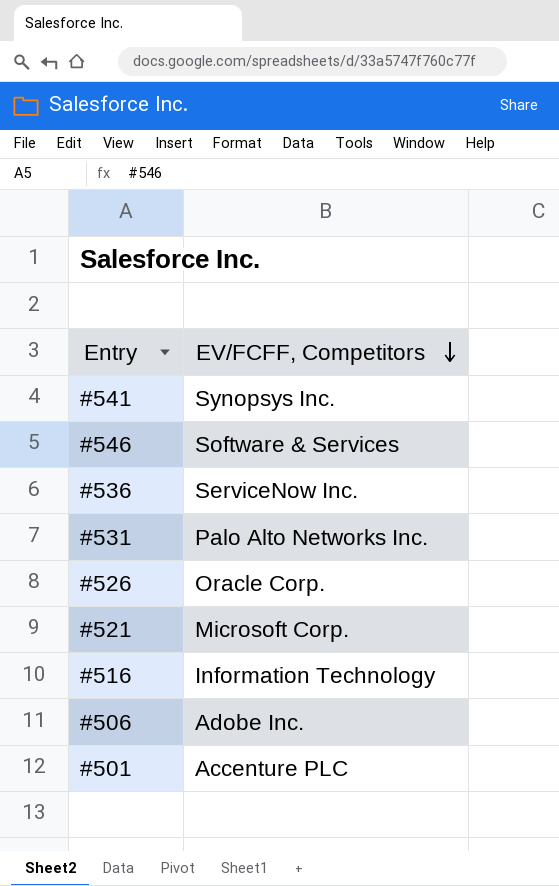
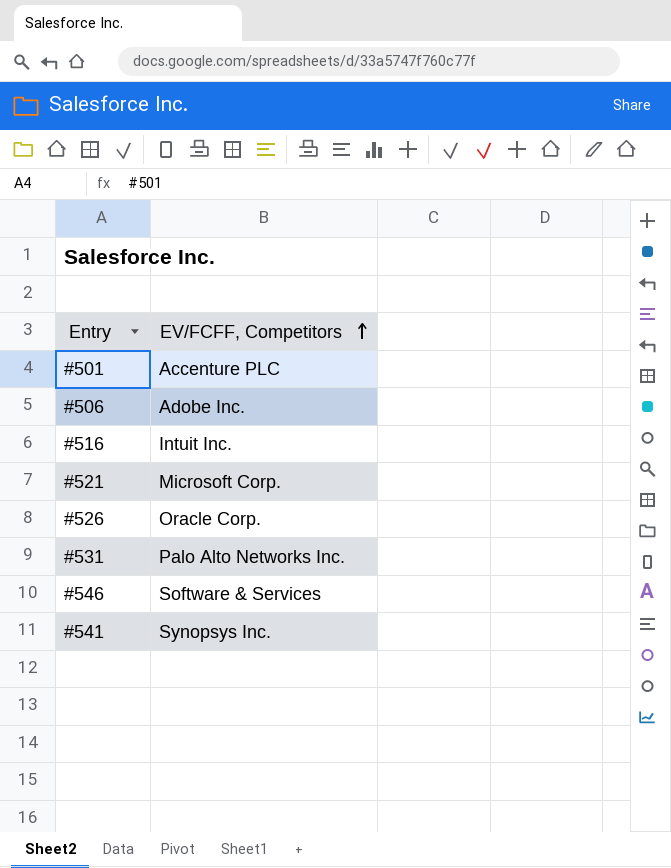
row order: EV/FCFF, Competitors descending -> EV/FCFF, Competitors ascending
row #536: ServiceNow Inc. -> none
#516 | EV/FCFF, Competitors: Information Technology -> Intuit Inc.

